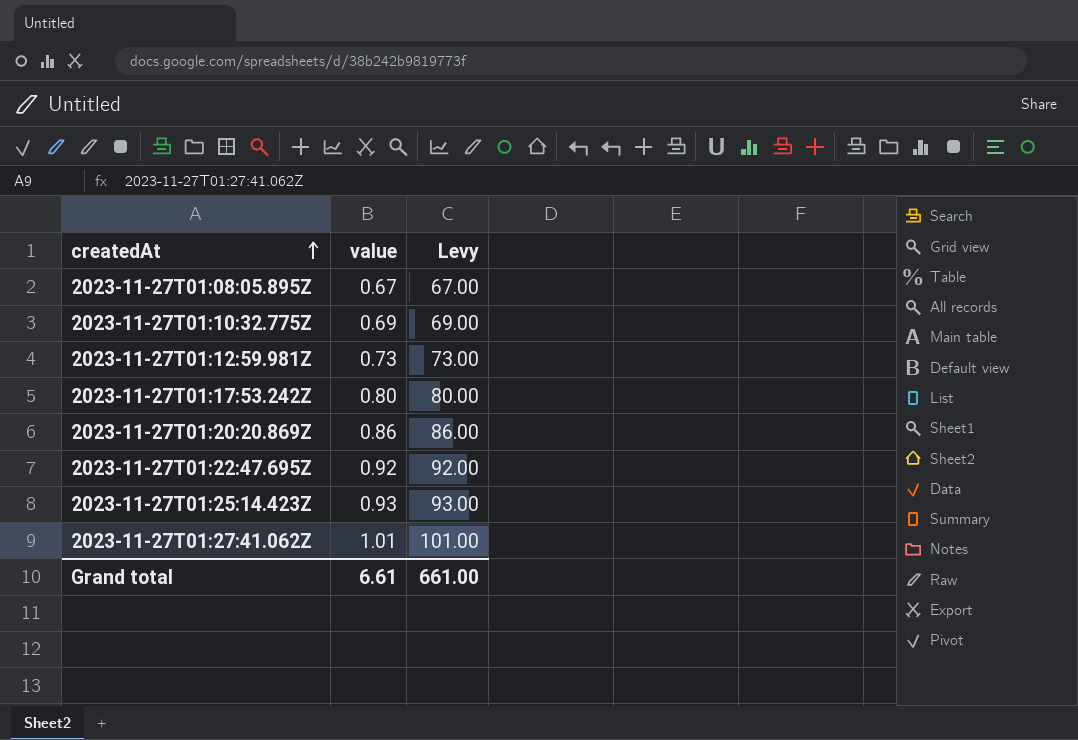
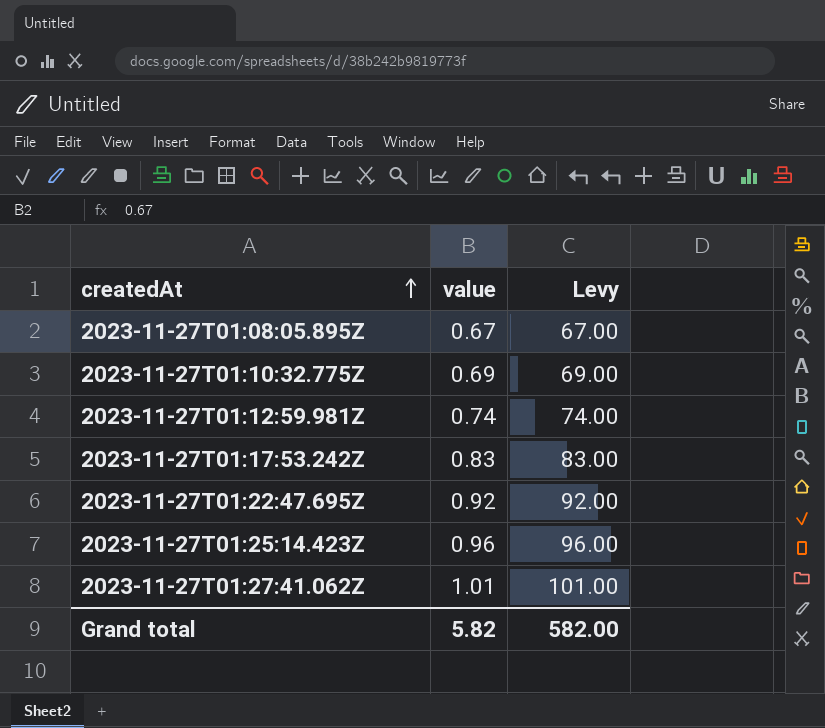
row 2023-11-27T01:20:20.869Z: 0.86 | 86.00 -> none
2023-11-27T01:12:59.981Z | value: 0.73 -> 0.74
2023-11-27T01:12:59.981Z | Levy: 73.00 -> 74.00
2023-11-27T01:17:53.242Z | value: 0.80 -> 0.83
2023-11-27T01:17:53.242Z | Levy: 80.00 -> 83.00
2023-11-27T01:25:14.423Z | value: 0.93 -> 0.96
2023-11-27T01:25:14.423Z | Levy: 93.00 -> 96.00
Grand total | value: 6.61 -> 5.82
Grand total | Levy: 661.00 -> 582.00

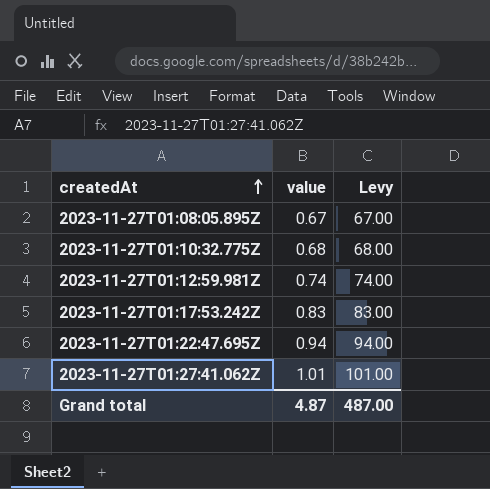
row 2023-11-27T01:25:14.423Z: 0.96 | 96.00 -> none
2023-11-27T01:10:32.775Z | value: 0.69 -> 0.68
2023-11-27T01:10:32.775Z | Levy: 69.00 -> 68.00
2023-11-27T01:22:47.695Z | value: 0.92 -> 0.94
2023-11-27T01:22:47.695Z | Levy: 92.00 -> 94.00
Grand total | value: 5.82 -> 4.87
Grand total | Levy: 582.00 -> 487.00

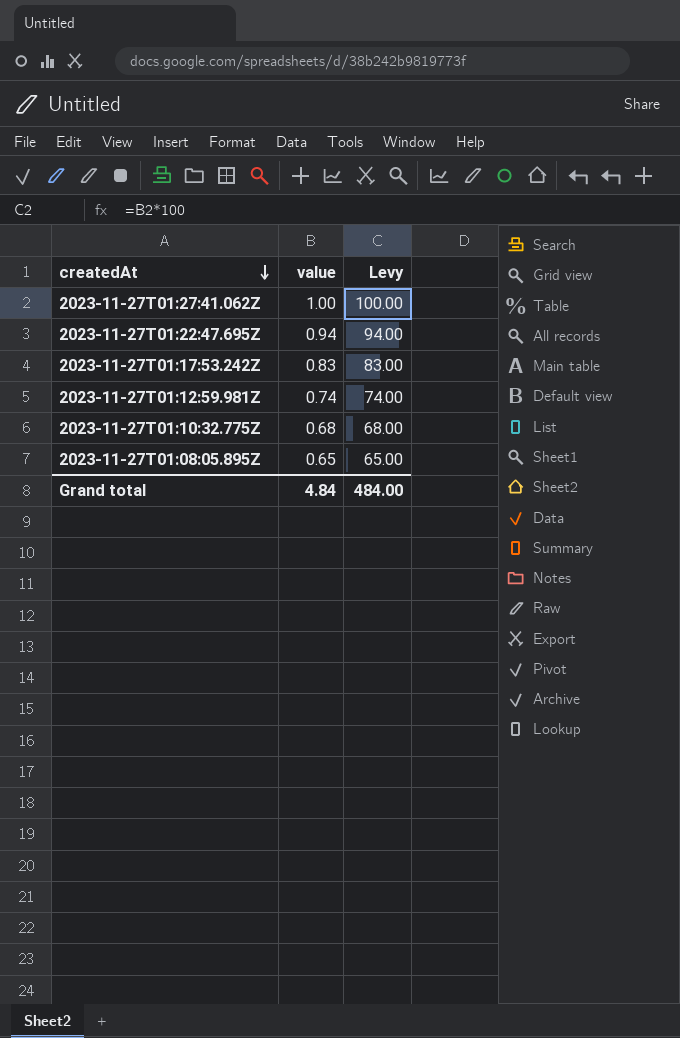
row order: createdAt ascending -> createdAt descending
2023-11-27T01:27:41.062Z | value: 1.01 -> 1.00
2023-11-27T01:27:41.062Z | Levy: 101.00 -> 100.00
2023-11-27T01:08:05.895Z | value: 0.67 -> 0.65
2023-11-27T01:08:05.895Z | Levy: 67.00 -> 65.00
Grand total | value: 4.87 -> 4.84
Grand total | Levy: 487.00 -> 484.00

